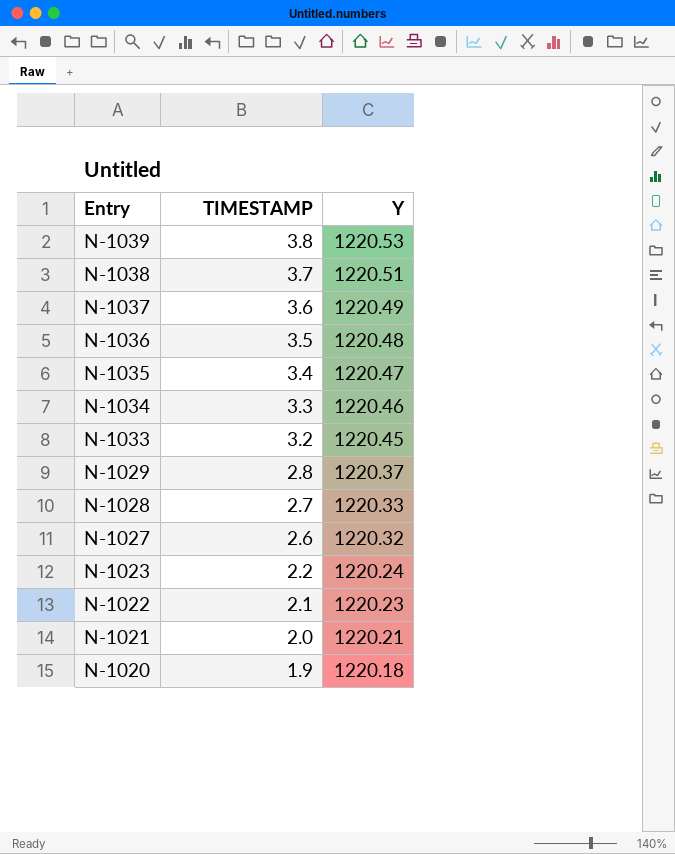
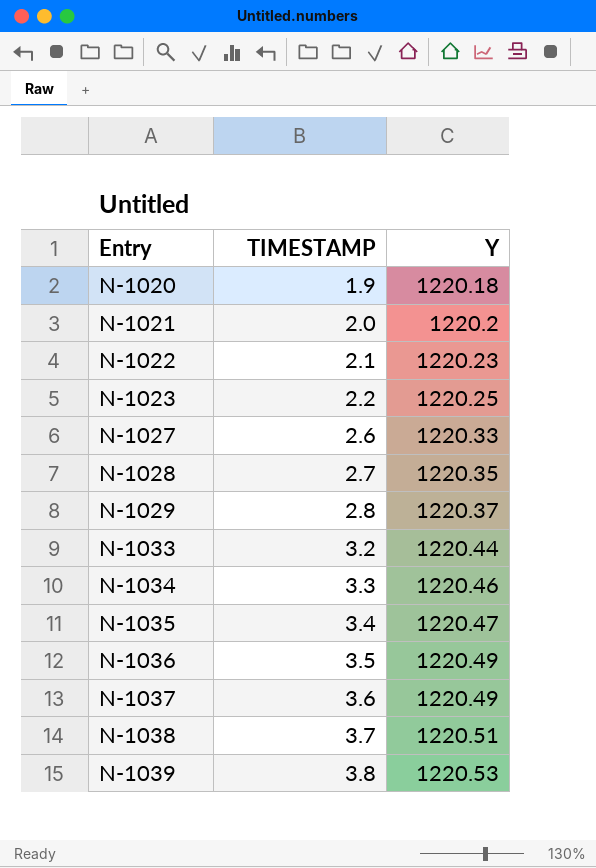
row order: Entry descending -> Entry ascending
N-1021 | Y: 1220.21 -> 1220.2
N-1023 | Y: 1220.24 -> 1220.25
N-1027 | Y: 1220.32 -> 1220.33
N-1028 | Y: 1220.33 -> 1220.35
N-1033 | Y: 1220.45 -> 1220.44
N-1036 | Y: 1220.48 -> 1220.49

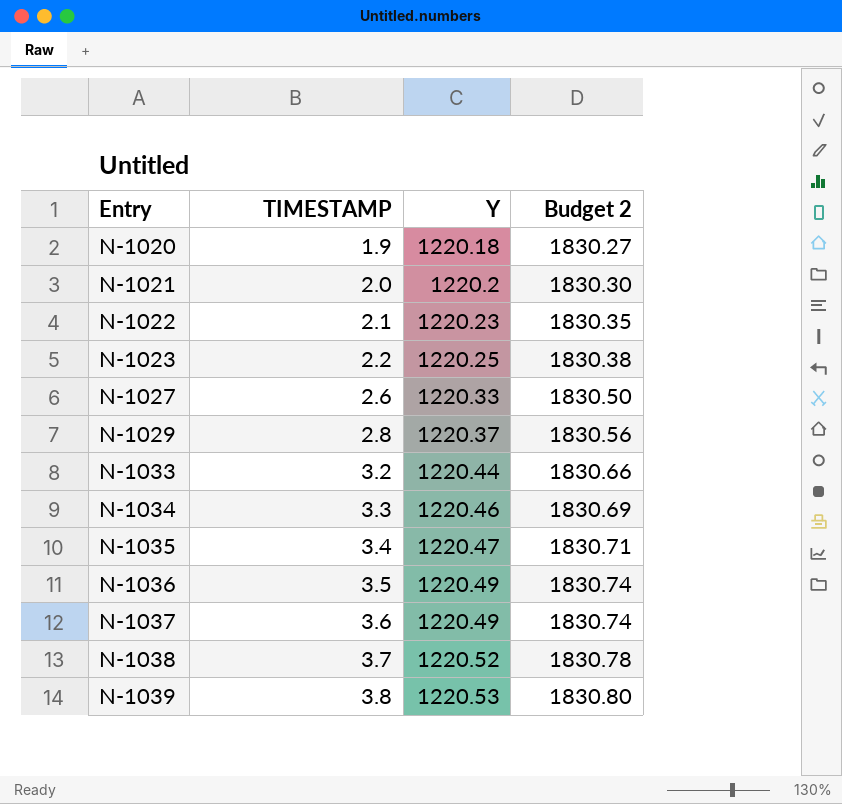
column Budget 2 | formula: none -> [Y] * 1.5
row N-1028: 2.7 | 1220.35 -> none
N-1038 | Y: 1220.51 -> 1220.52

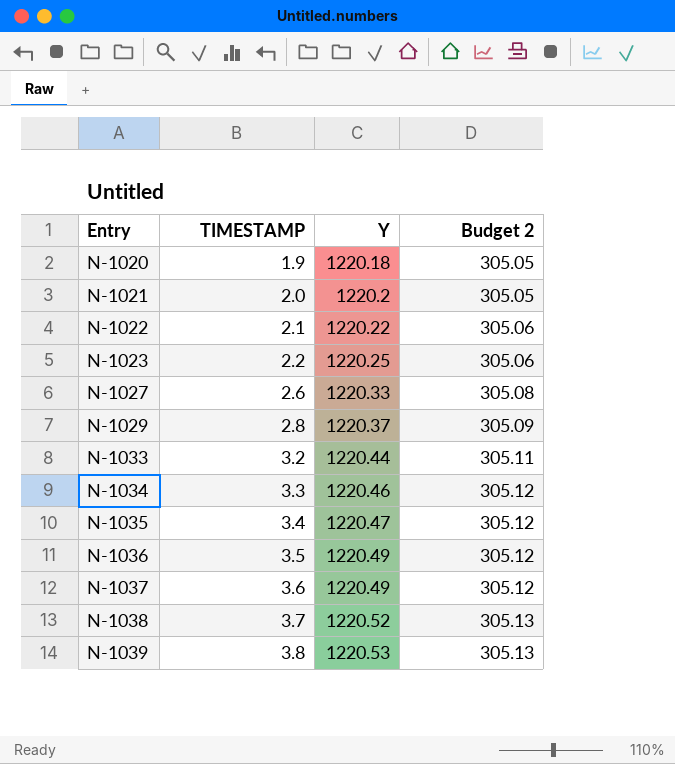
column Budget 2 | formula: [Y] * 1.5 -> [Y] * 0.25
N-1022 | Y: 1220.23 -> 1220.22

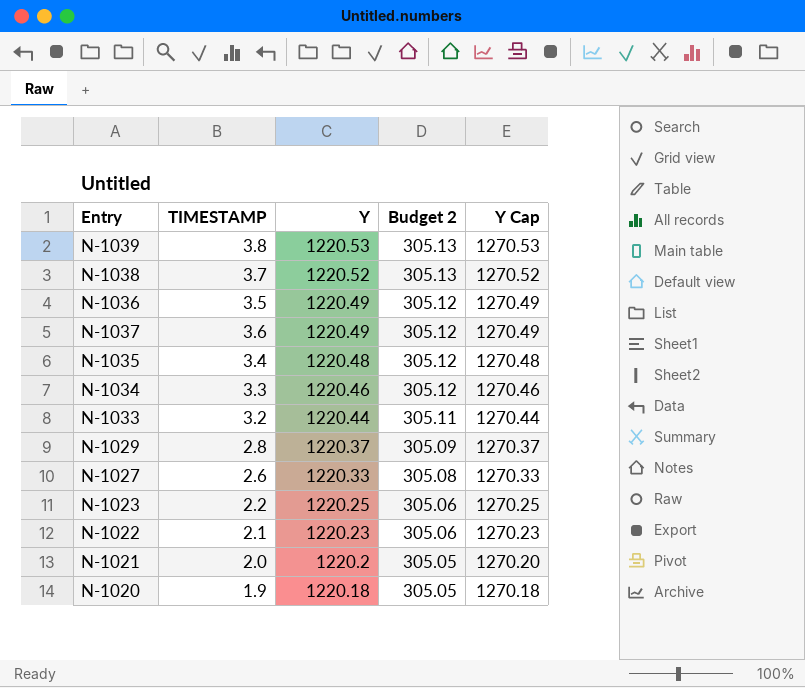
row order: Entry ascending -> Y descending
column Y Cap | formula: none -> [Y] + 50
N-1035 | Y: 1220.47 -> 1220.48
N-1022 | Y: 1220.22 -> 1220.23

